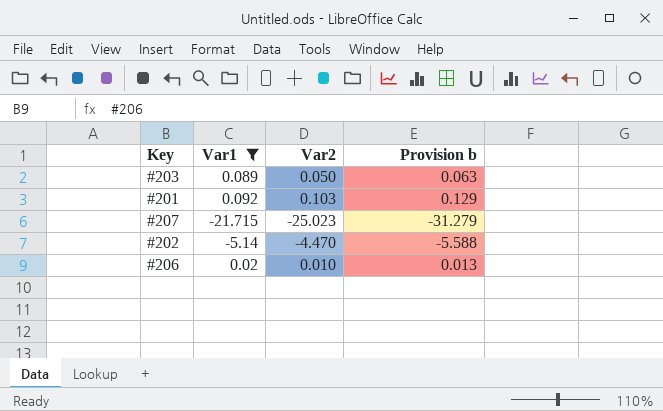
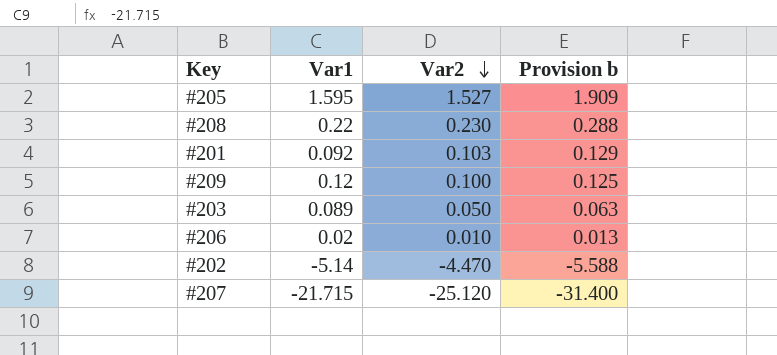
filter: Var1 <= 0.092 -> none
row order: none -> Var2 descending
#207 | Var2: -25.023 -> -25.120
#207 | Provision b: -31.279 -> -31.400

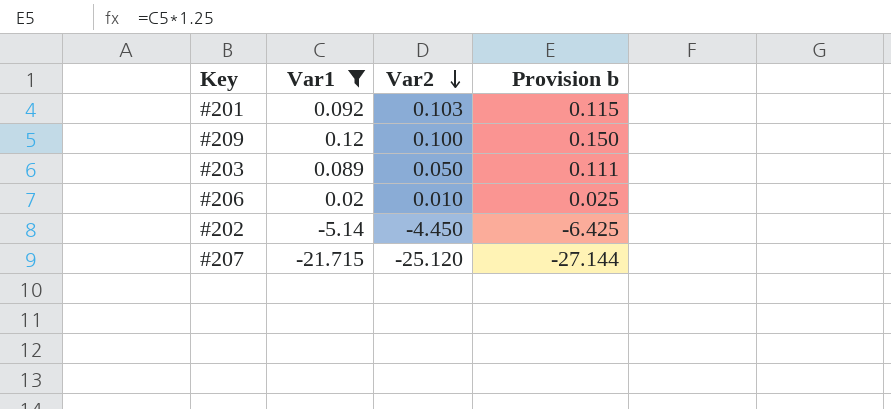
filter: none -> Var1 <= 0.12
column Provision b | formula: [Var2] * 1.25 -> [Var1] * 1.25
#202 | Var2: -4.470 -> -4.450

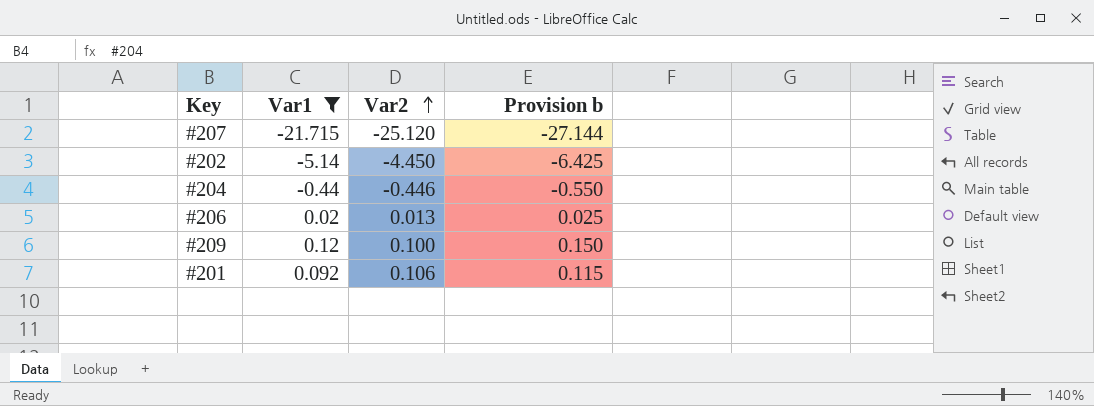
row order: Var2 descending -> Var2 ascending
row #203: 0.089 | 0.050 | 0.111 -> none
row #204: none -> -0.44 | -0.446 | -0.550
#206 | Var2: 0.010 -> 0.013
#201 | Var2: 0.103 -> 0.106

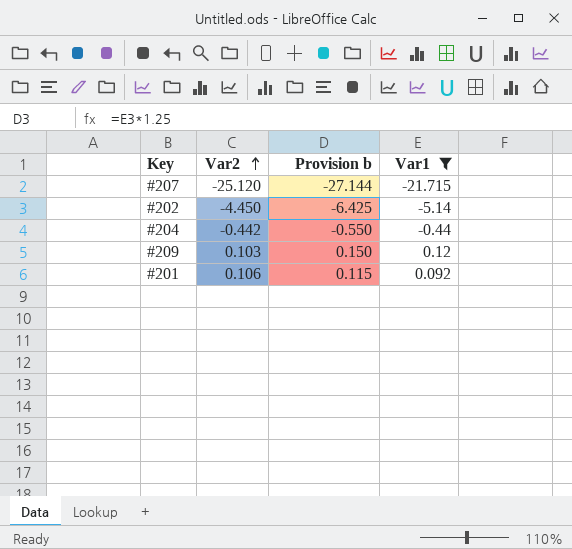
column Var1 | position: 2 -> 4
row #206: 0.02 | 0.013 | 0.025 -> none
#204 | Var2: -0.446 -> -0.442
#209 | Var2: 0.100 -> 0.103

